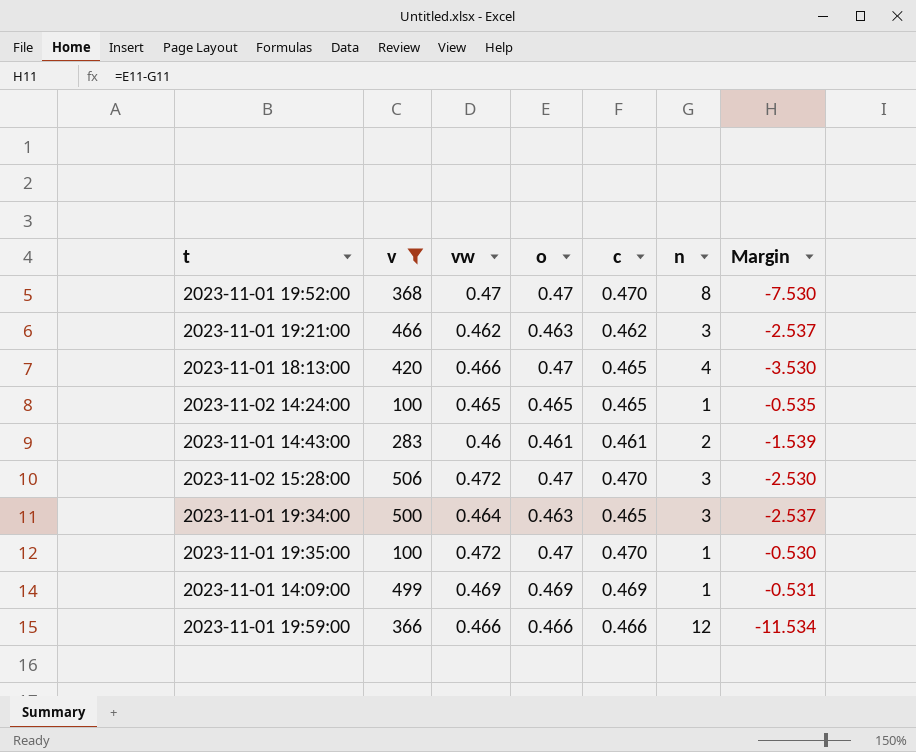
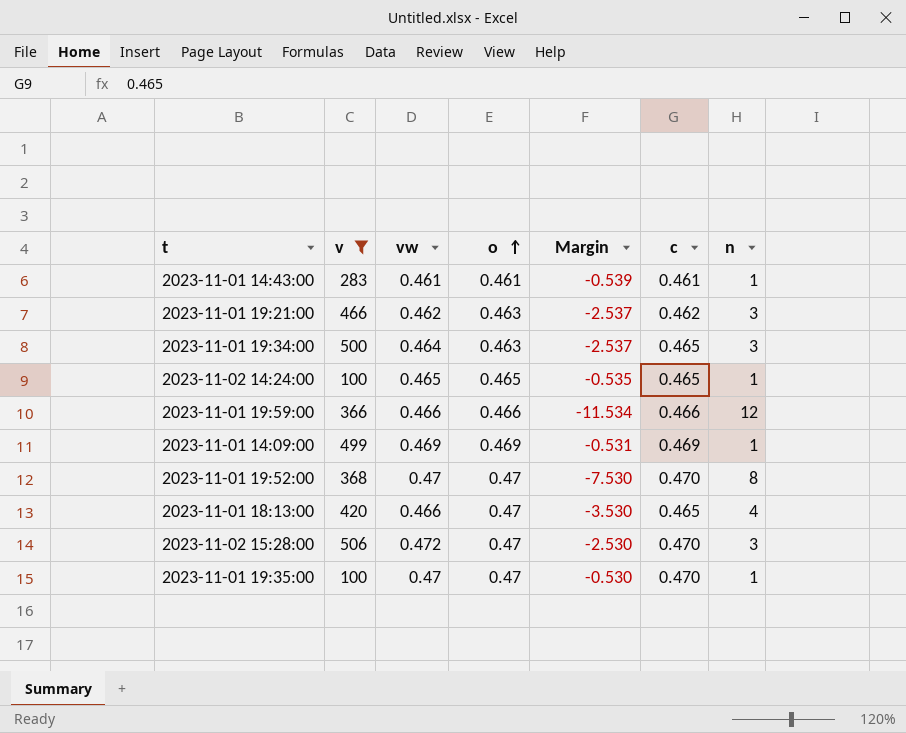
row order: none -> o ascending
column Margin | position: 7 -> 5
2023-11-01 14:43:00 | vw: 0.46 -> 0.461
2023-11-01 14:43:00 | Margin: -1.539 -> -0.539
2023-11-01 14:43:00 | n: 2 -> 1
2023-11-01 19:35:00 | vw: 0.472 -> 0.47

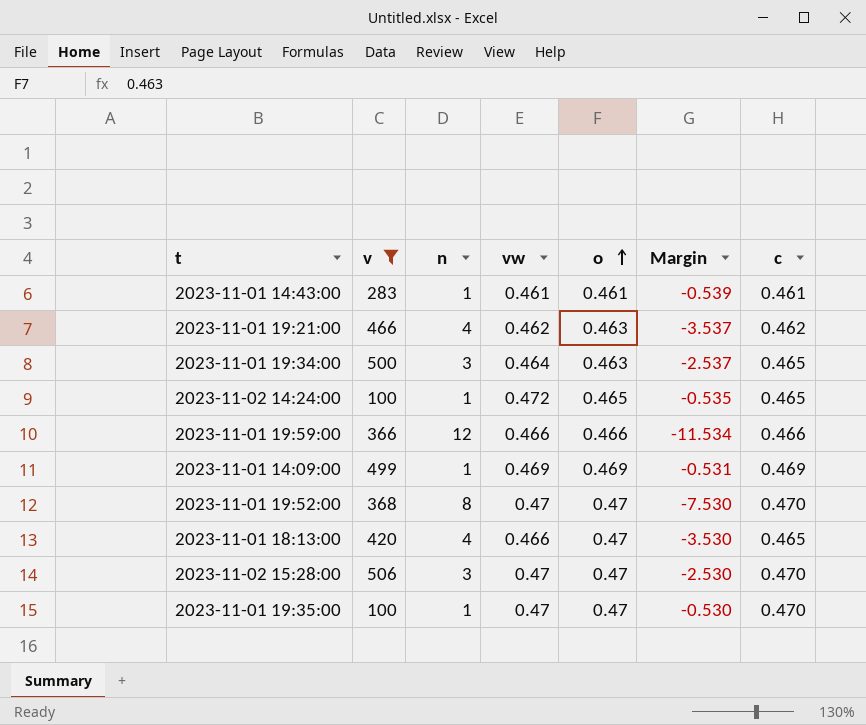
column n | position: 7 -> 3
2023-11-01 19:21:00 | n: 3 -> 4
2023-11-01 19:21:00 | Margin: -2.537 -> -3.537
2023-11-02 14:24:00 | vw: 0.465 -> 0.472
2023-11-02 15:28:00 | vw: 0.472 -> 0.47

